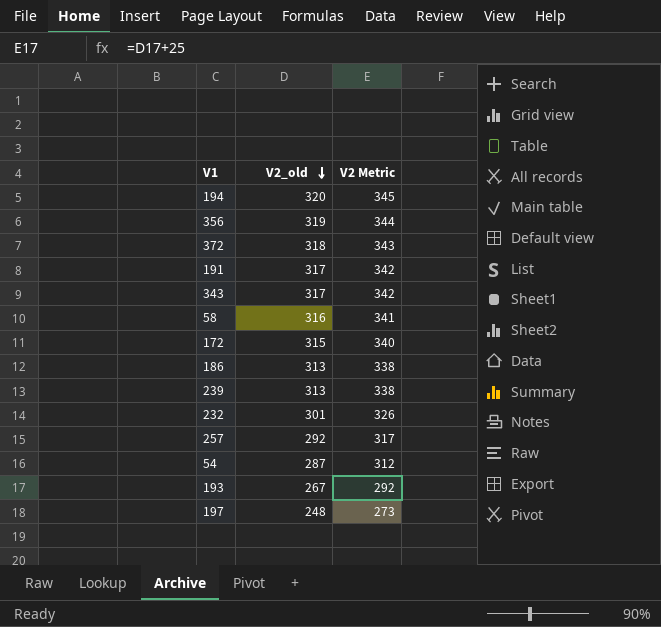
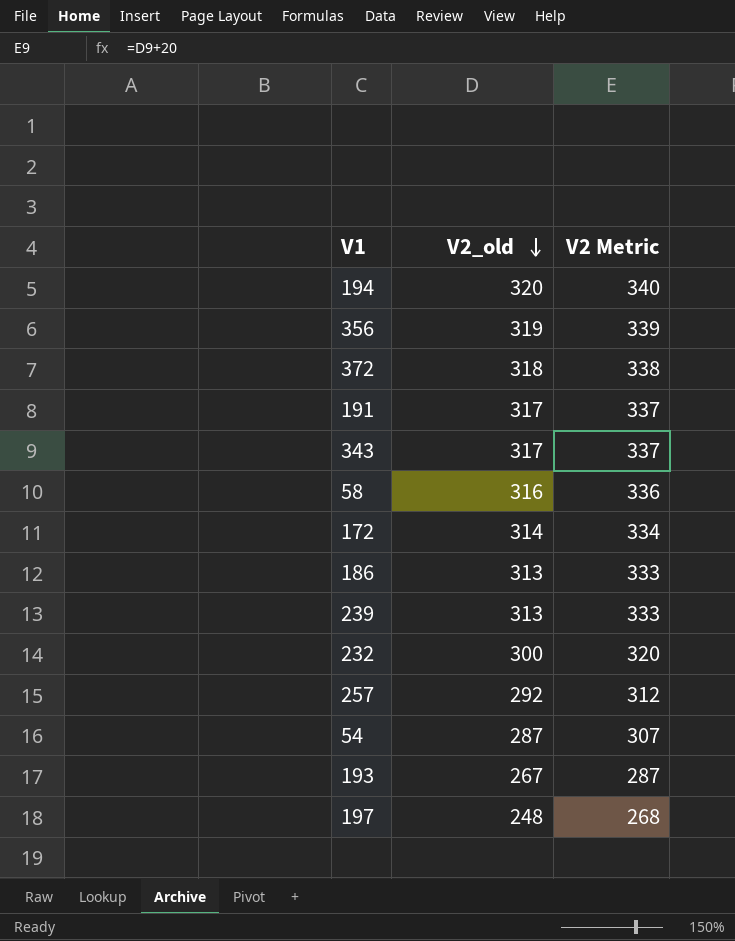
column V2 Metric | formula: [V2_old] + 25 -> [V2_old] + 20
172 | V2_old: 315 -> 314
232 | V2_old: 301 -> 300

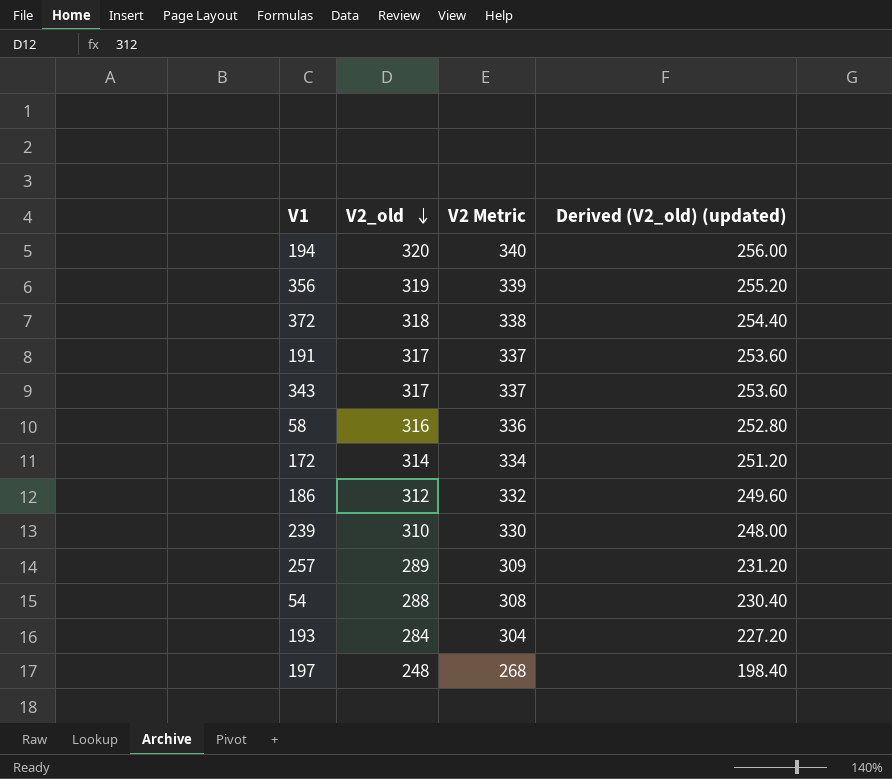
column Derived (V2_old) (updated) | formula: none -> [V2_old] * 0.8
row 232: 300 | 320 -> none
186 | V2_old: 313 -> 312
186 | V2 Metric: 333 -> 332
239 | V2_old: 313 -> 310
239 | V2 Metric: 333 -> 330
257 | V2_old: 292 -> 289
257 | V2 Metric: 312 -> 309
54 | V2_old: 287 -> 288
54 | V2 Metric: 307 -> 308
193 | V2_old: 267 -> 284
193 | V2 Metric: 287 -> 304

